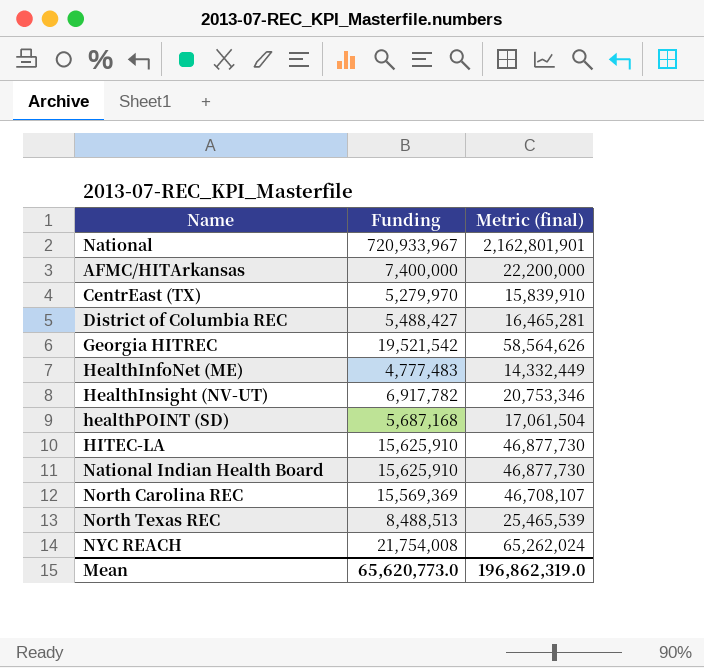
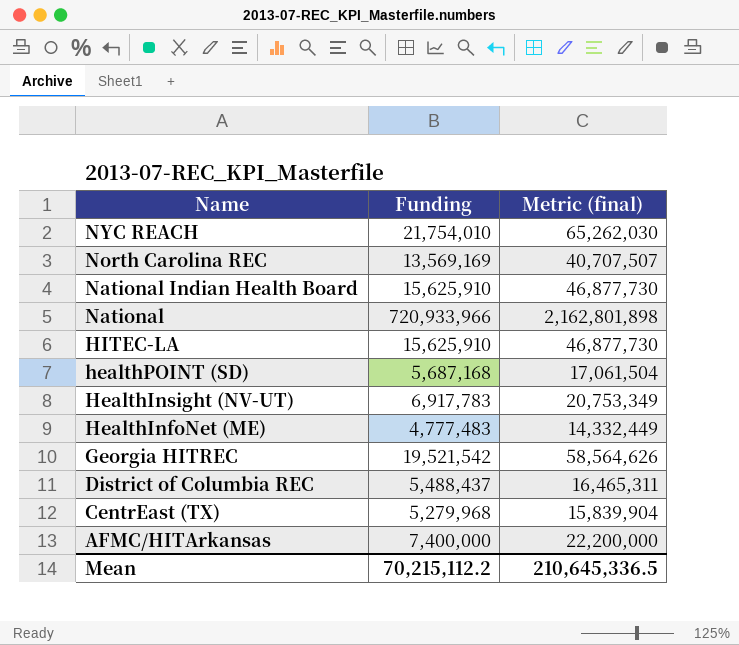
row order: none -> Name descending
row North Texas REC: 8,488,513 | 25,465,539 -> none
NYC REACH | Funding: 21,754,008 -> 21,754,010
NYC REACH | Metric (final): 65,262,024 -> 65,262,030
North Carolina REC | Funding: 15,569,369 -> 13,569,169
North Carolina REC | Metric (final): 46,708,107 -> 40,707,507
National | Funding: 720,933,967 -> 720,933,966
National | Metric (final): 2,162,801,901 -> 2,162,801,898
HealthInsight (NV-UT) | Funding: 6,917,782 -> 6,917,783
HealthInsight (NV-UT) | Metric (final): 20,753,346 -> 20,753,349
District of Columbia REC | Funding: 5,488,427 -> 5,488,437
District of Columbia REC | Metric (final): 16,465,281 -> 16,465,311
CentrEast (TX) | Funding: 5,279,970 -> 5,279,968
CentrEast (TX) | Metric (final): 15,839,910 -> 15,839,904
Mean | Funding: 65,620,773.0 -> 70,215,112.2
Mean | Metric (final): 196,862,319.0 -> 210,645,336.5

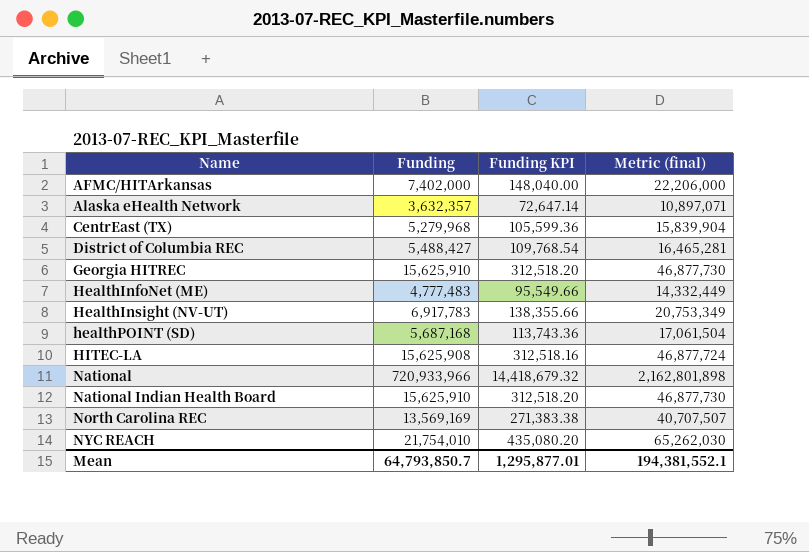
row order: Name descending -> Name ascending
column Funding KPI | formula: none -> [Funding] * 0.02
AFMC/HITArkansas | Funding: 7,400,000 -> 7,402,000
AFMC/HITArkansas | Metric (final): 22,200,000 -> 22,206,000
row Alaska eHealth Network: none -> 3,632,357 | 72,647.14 | 10,897,071
District of Columbia REC | Funding: 5,488,437 -> 5,488,427
District of Columbia REC | Metric (final): 16,465,311 -> 16,465,281
Georgia HITREC | Funding: 19,521,542 -> 15,625,910
Georgia HITREC | Metric (final): 58,564,626 -> 46,877,730
HITEC-LA | Funding: 15,625,910 -> 15,625,908
HITEC-LA | Metric (final): 46,877,730 -> 46,877,724
Mean | Funding: 70,215,112.2 -> 64,793,850.7
Mean | Metric (final): 210,645,336.5 -> 194,381,552.1

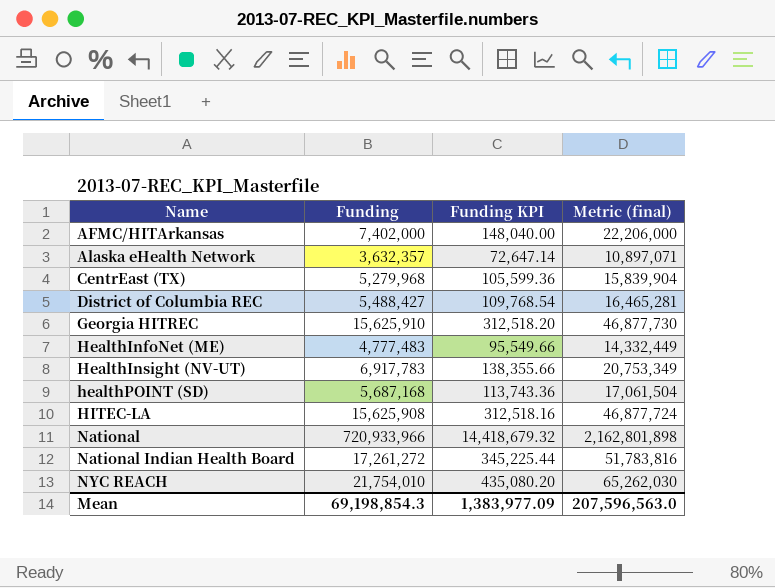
row North Carolina REC: 13,569,169 | 271,383.38 | 40,707,507 -> none
National Indian Health Board | Funding: 15,625,910 -> 17,261,272
National Indian Health Board | Funding KPI: 312,518.20 -> 345,225.44
National Indian Health Board | Metric (final): 46,877,730 -> 51,783,816
Mean | Funding: 64,793,850.7 -> 69,198,854.3
Mean | Funding KPI: 1,295,877.01 -> 1,383,977.09
Mean | Metric (final): 194,381,552.1 -> 207,596,563.0

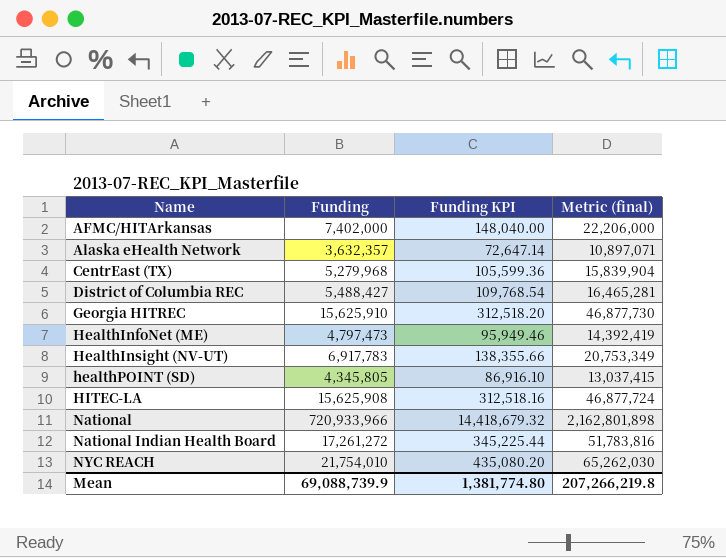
HealthInfoNet (ME) | Funding: 4,777,483 -> 4,797,473
HealthInfoNet (ME) | Funding KPI: 95,549.66 -> 95,949.46
HealthInfoNet (ME) | Metric (final): 14,332,449 -> 14,392,419
healthPOINT (SD) | Funding: 5,687,168 -> 4,345,805
healthPOINT (SD) | Funding KPI: 113,743.36 -> 86,916.10
healthPOINT (SD) | Metric (final): 17,061,504 -> 13,037,415
Mean | Funding: 69,198,854.3 -> 69,088,739.9
Mean | Funding KPI: 1,383,977.09 -> 1,381,774.80
Mean | Metric (final): 207,596,563.0 -> 207,266,219.8

